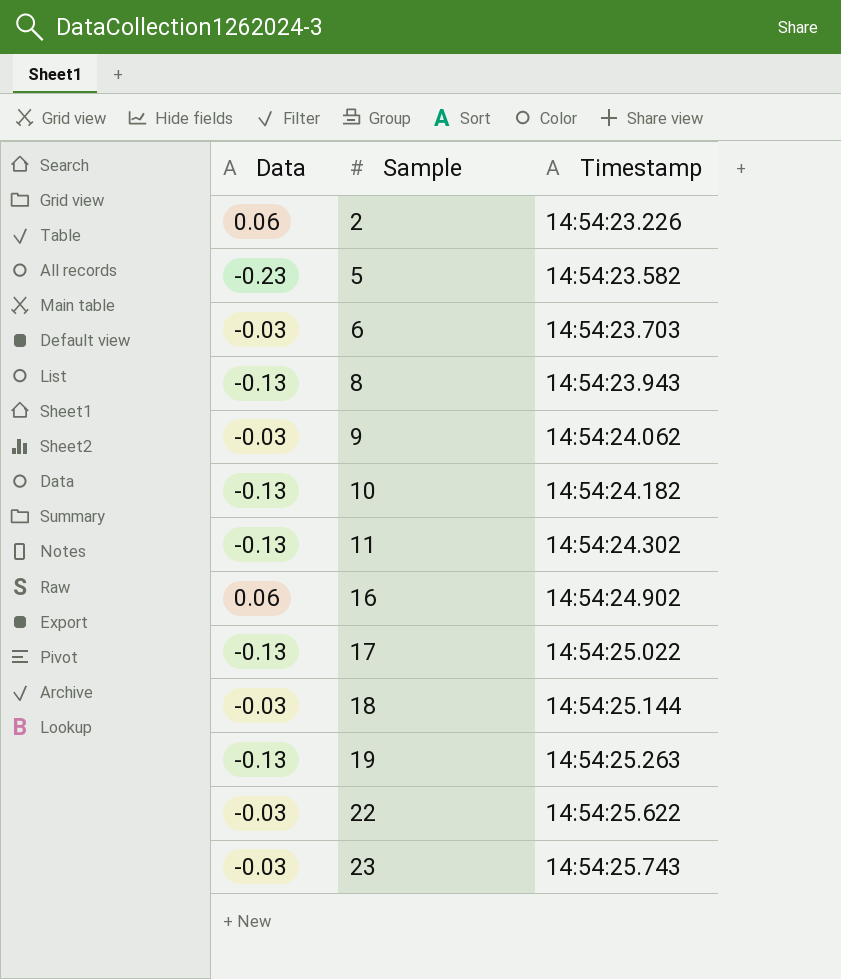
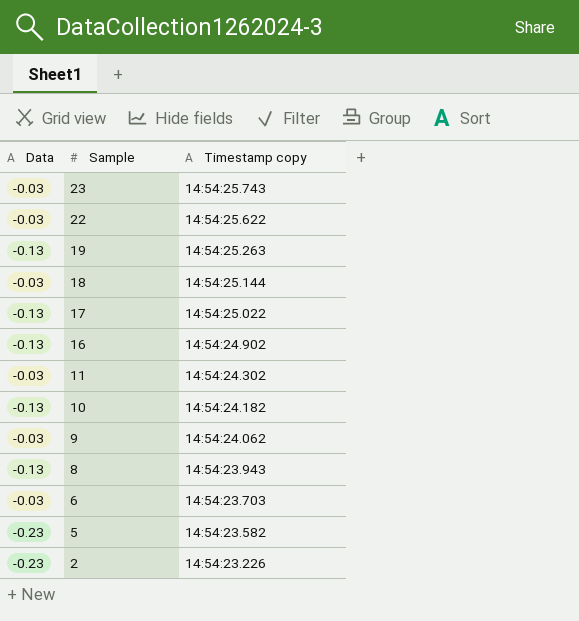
row order: Sample ascending -> Sample descending
column name: Timestamp -> Timestamp copy
16 | Data: 0.06 -> -0.13
11 | Data: -0.13 -> -0.03
2 | Data: 0.06 -> -0.23

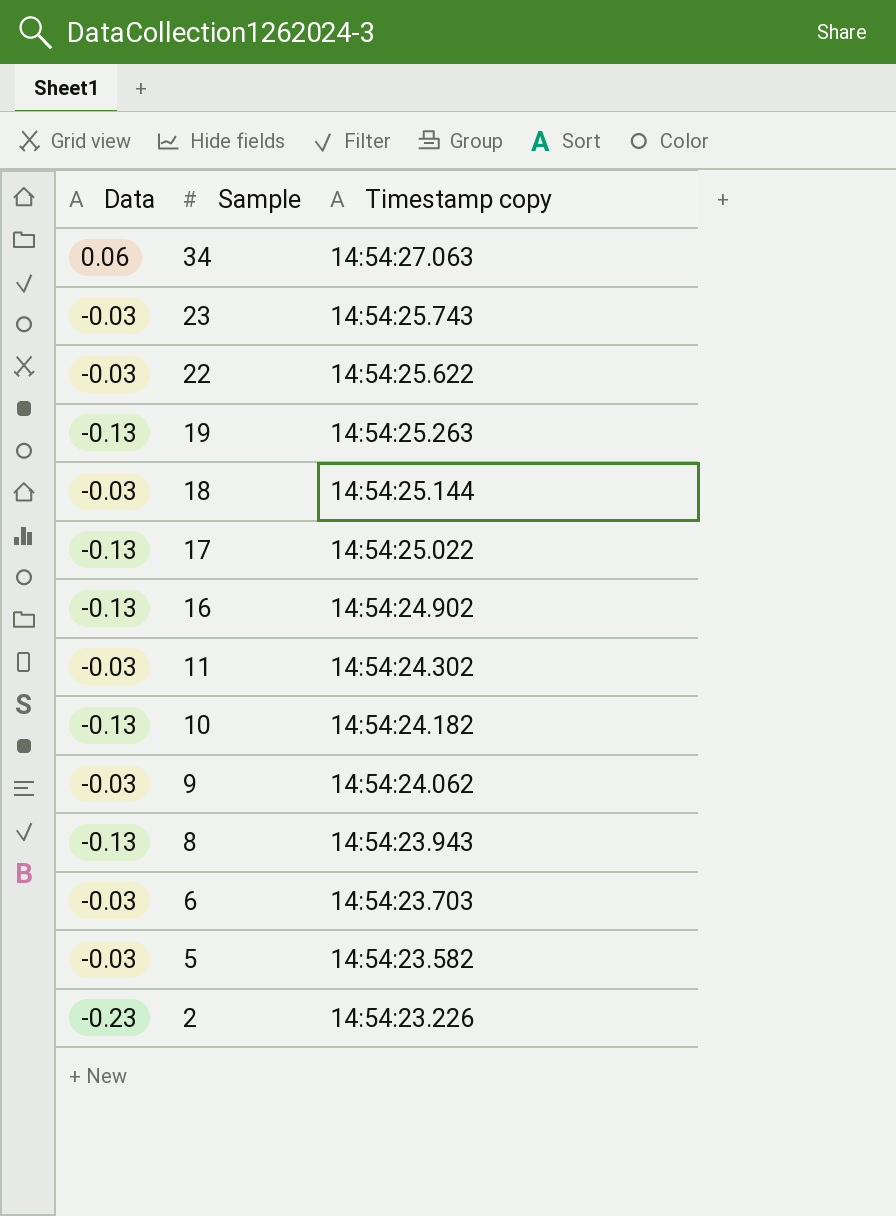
row 34: none -> 0.06 | 14:54:27.063
5 | Data: -0.23 -> -0.03

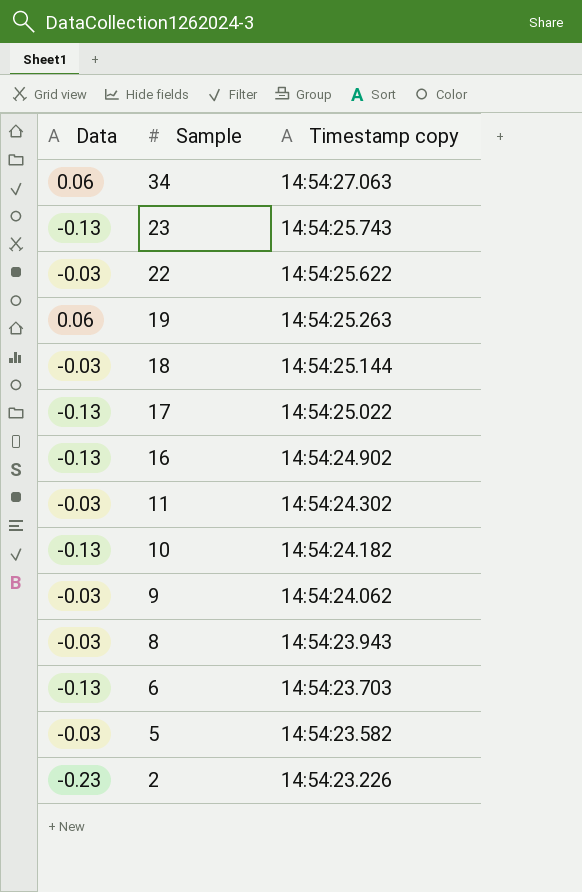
23 | Data: -0.03 -> -0.13
19 | Data: -0.13 -> 0.06
8 | Data: -0.13 -> -0.03
6 | Data: -0.03 -> -0.13

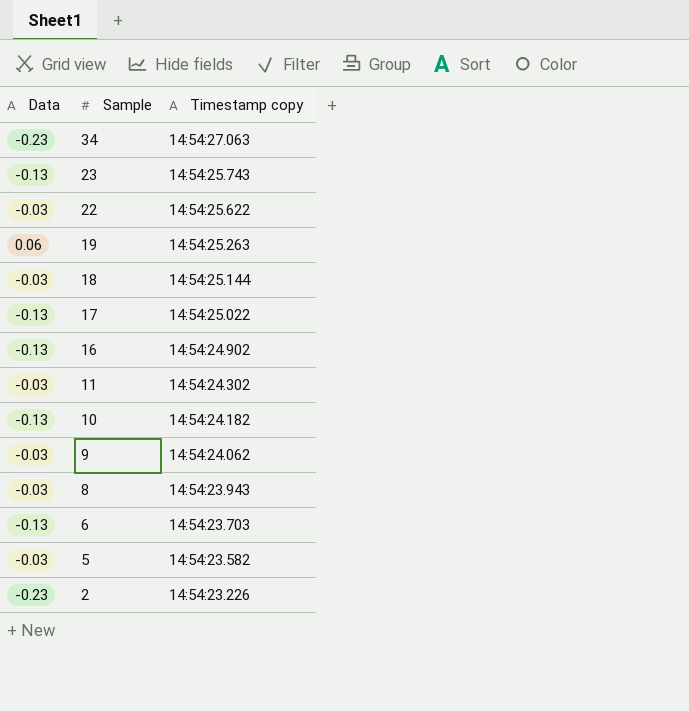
34 | Data: 0.06 -> -0.23

